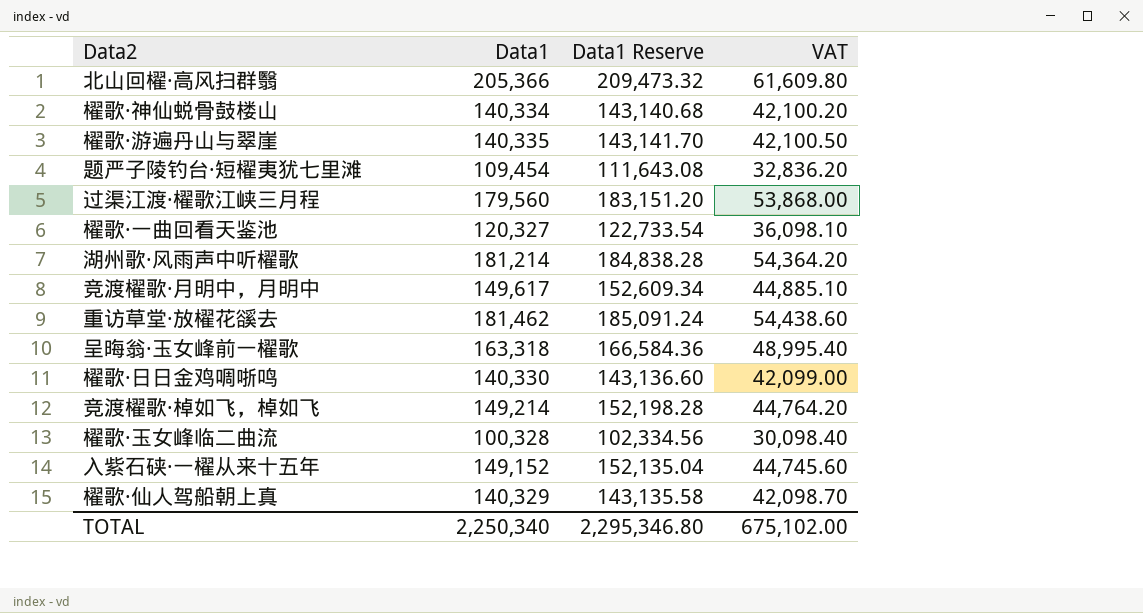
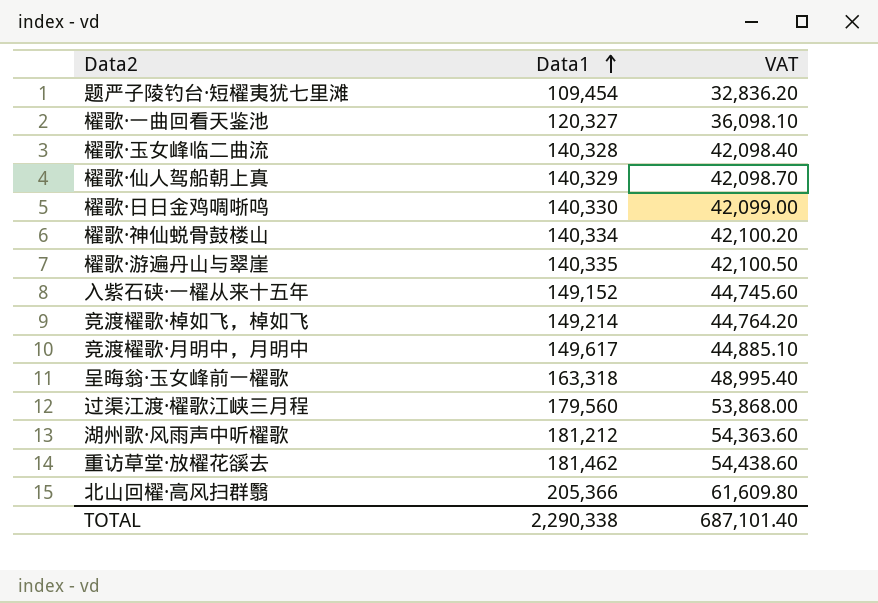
row order: none -> Data1 ascending
column Data1 Reserve | formula: [Data1] * 1.02 -> none
櫂歌·玉女峰临二曲流 | Data1: 100,328 -> 140,328
櫂歌·玉女峰临二曲流 | VAT: 30,098.40 -> 42,098.40
湖州歌·风雨声中听櫂歌 | Data1: 181,214 -> 181,212
湖州歌·风雨声中听櫂歌 | VAT: 54,364.20 -> 54,363.60
TOTAL | Data1: 2,250,340 -> 2,290,338
TOTAL | VAT: 675,102.00 -> 687,101.40

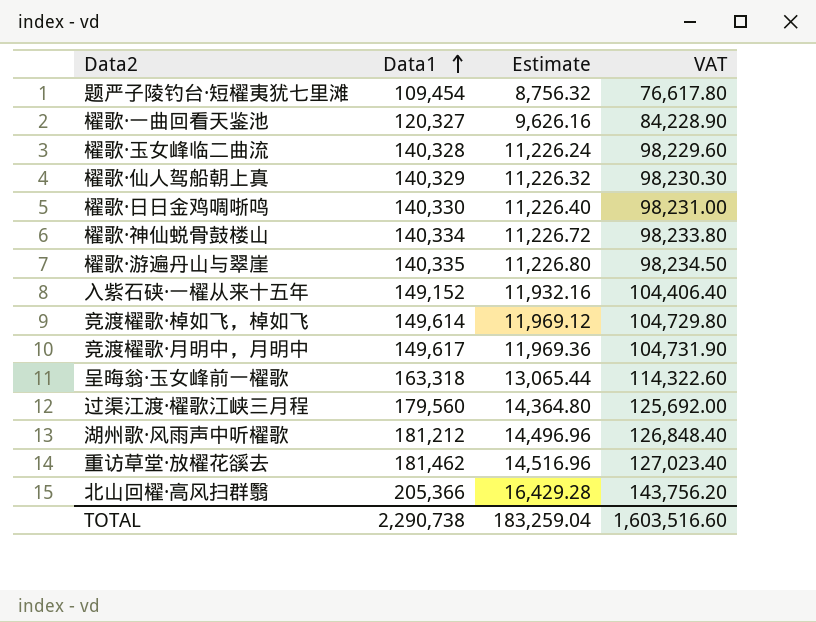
column Estimate | formula: none -> [Data1] * 0.08
column VAT | formula: [Data1] * 0.3 -> [Data1] * 0.7
竞渡櫂歌·棹如飞，棹如飞 | Data1: 149,214 -> 149,614
TOTAL | Data1: 2,290,338 -> 2,290,738
TOTAL | VAT: 687,101.40 -> 1,603,516.60

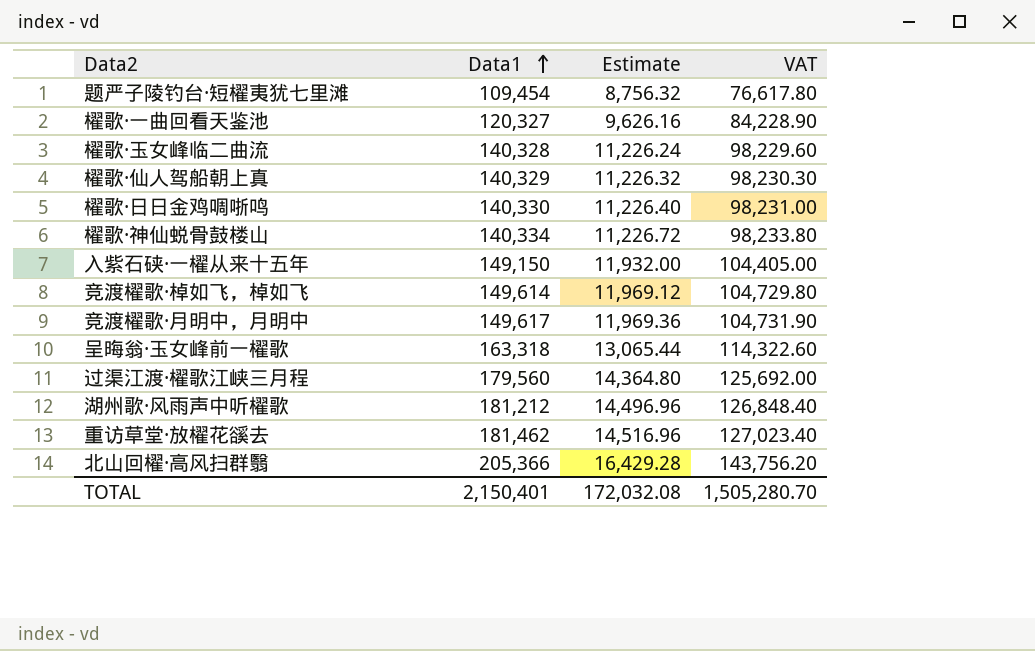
row 櫂歌·游遍丹山与翠崖: 140,335 | 11,226.80 | 98,234.50 -> none
入紫石硖·一櫂从来十五年 | Data1: 149,152 -> 149,150
入紫石硖·一櫂从来十五年 | Estimate: 11,932.16 -> 11,932.00
入紫石硖·一櫂从来十五年 | VAT: 104,406.40 -> 104,405.00
TOTAL | Data1: 2,290,738 -> 2,150,401
TOTAL | Estimate: 183,259.04 -> 172,032.08
TOTAL | VAT: 1,603,516.60 -> 1,505,280.70

